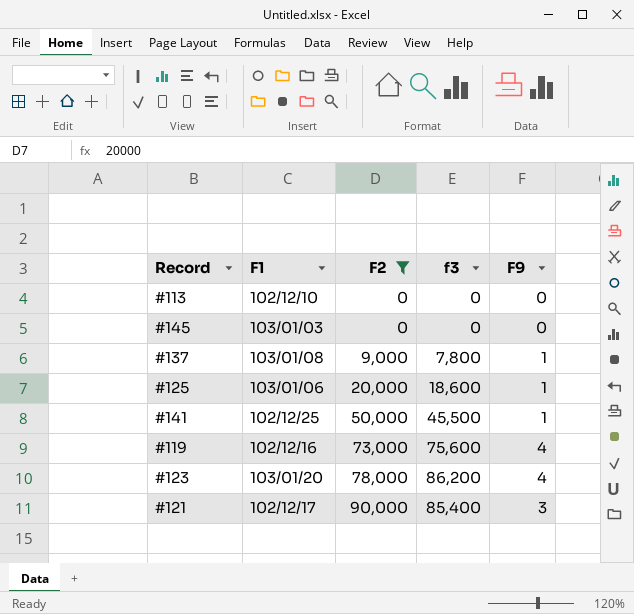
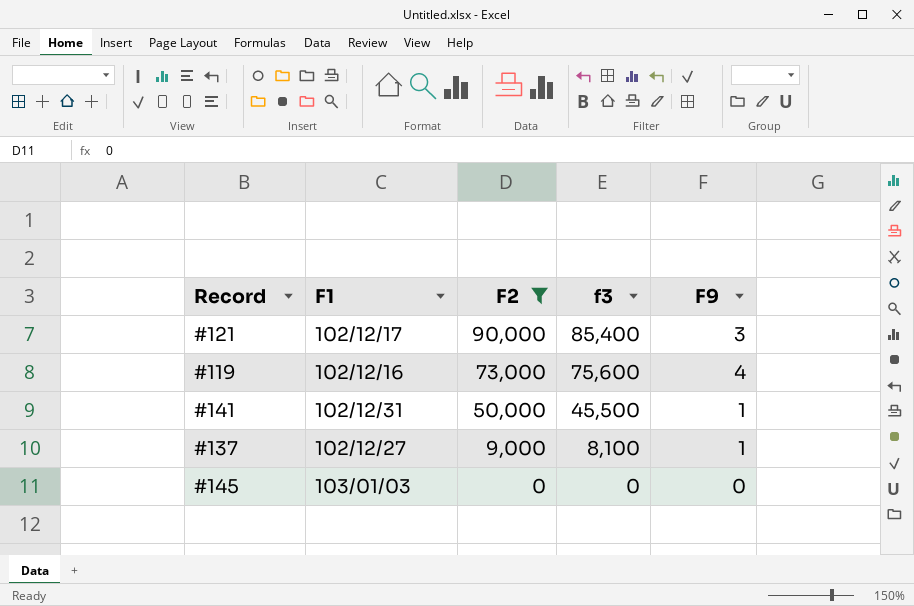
row order: F2 ascending -> F2 descending
row #113: 102/12/10 | 0 | 0 | 0 -> none
row #125: 103/01/06 | 20,000 | 18,600 | 1 -> none
row #123: 103/01/20 | 78,000 | 86,200 | 4 -> none
#141 | F1: 102/12/25 -> 102/12/31
#137 | F1: 103/01/08 -> 102/12/27
#137 | f3: 7,800 -> 8,100

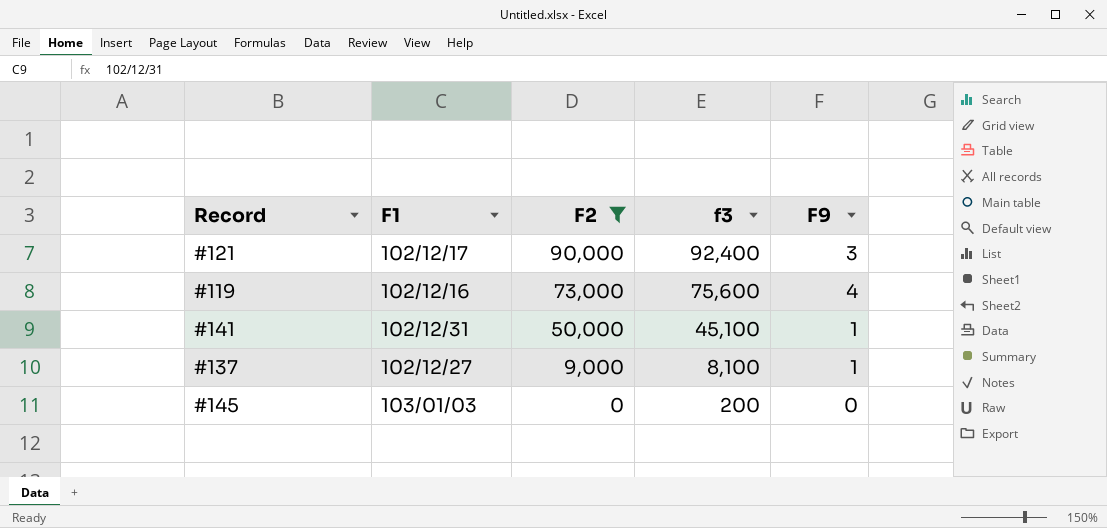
#121 | f3: 85,400 -> 92,400
#141 | f3: 45,500 -> 45,100
#145 | f3: 0 -> 200

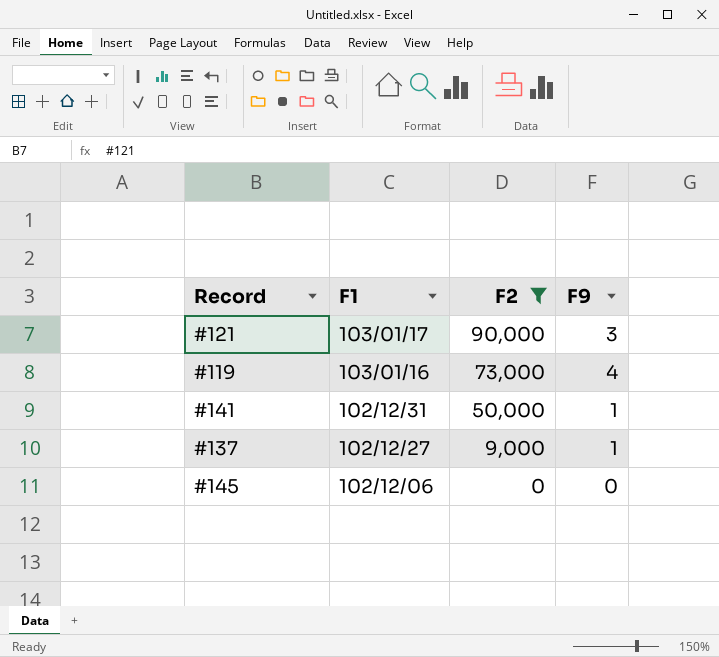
column f3 | position: 4 -> none
#121 | F1: 102/12/17 -> 103/01/17
#119 | F1: 102/12/16 -> 103/01/16
#145 | F1: 103/01/03 -> 102/12/06

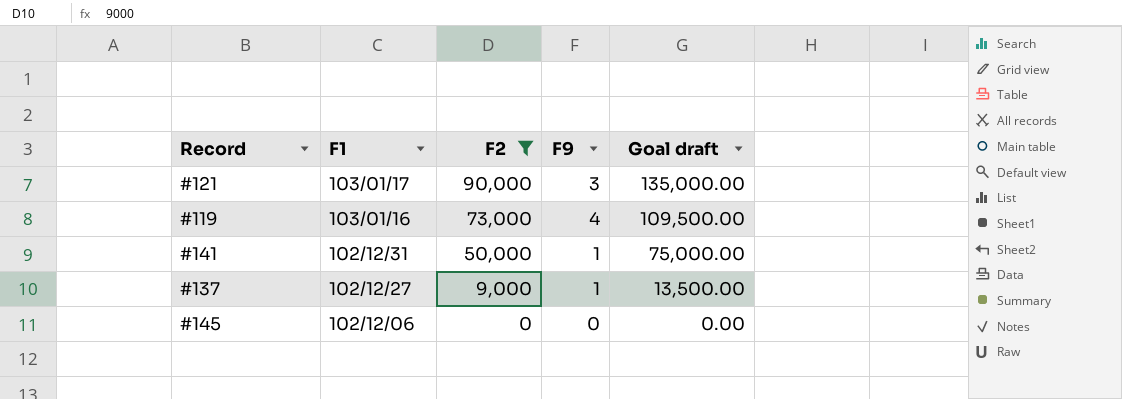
column Goal draft | formula: none -> [F2] * 1.5

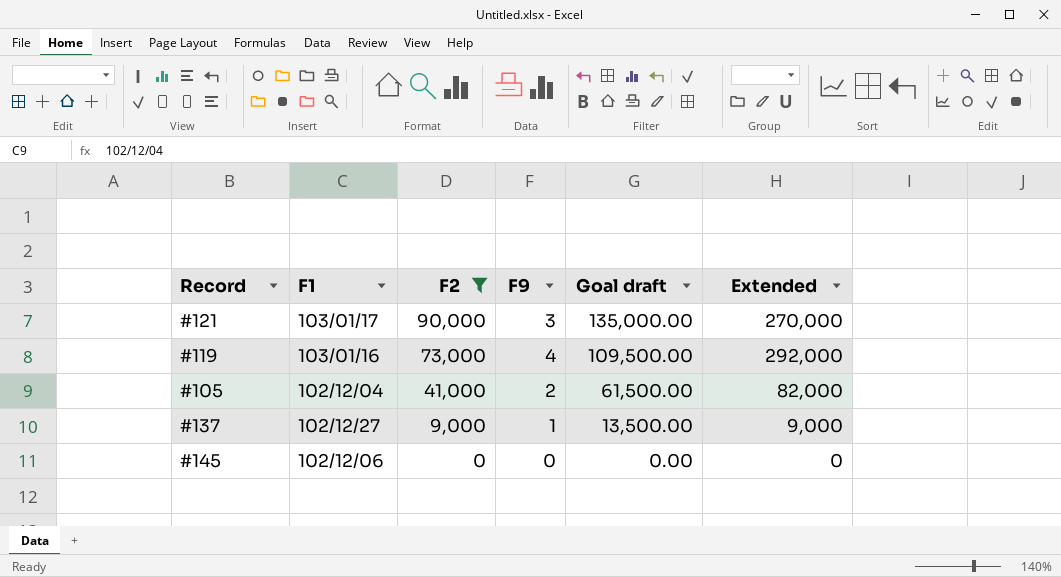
column Extended | formula: none -> [F2] * [F9]
row #141: 102/12/31 | 50,000 | 1 | 75,000.00 -> none
row #105: none -> 102/12/04 | 41,000 | 2 | 61,500.00 | 82,000

